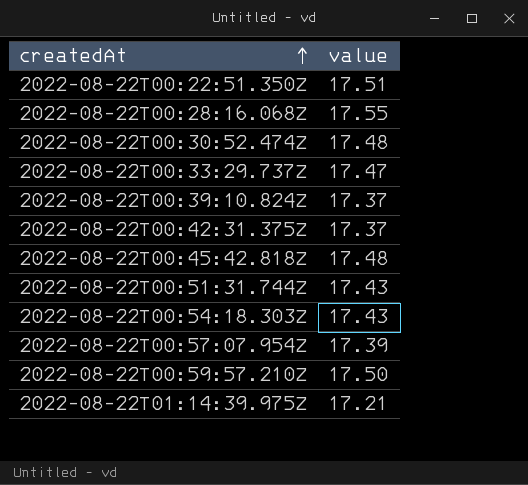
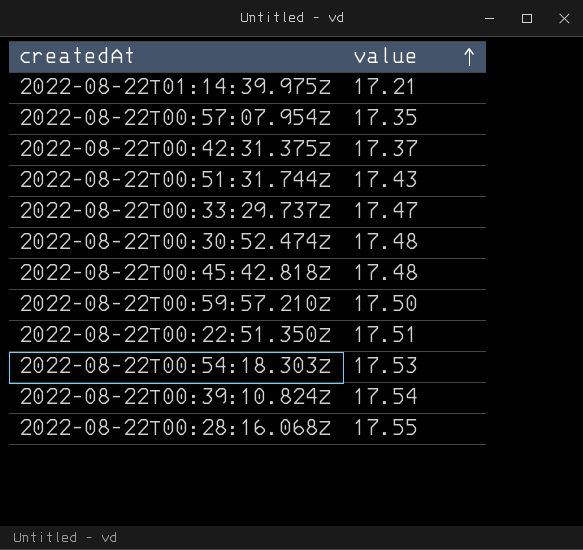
row order: createdAt ascending -> value ascending
2022-08-22T00:57:07.954Z | value: 17.39 -> 17.35
2022-08-22T00:54:18.303Z | value: 17.43 -> 17.53
2022-08-22T00:39:10.824Z | value: 17.37 -> 17.54

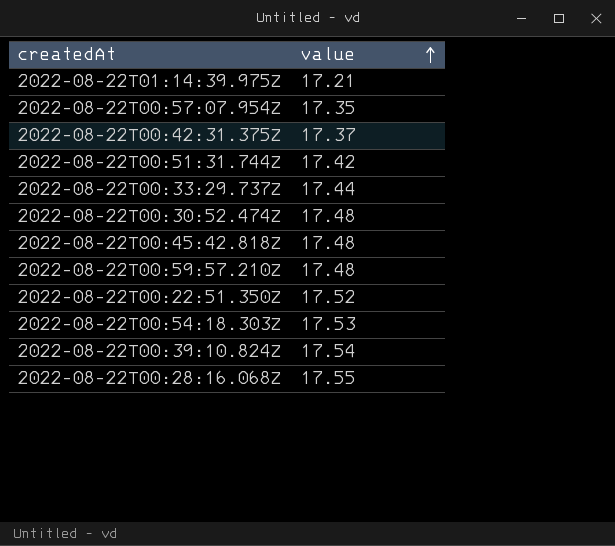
2022-08-22T00:51:31.744Z | value: 17.43 -> 17.42
2022-08-22T00:33:29.737Z | value: 17.47 -> 17.44
2022-08-22T00:59:57.210Z | value: 17.50 -> 17.48
2022-08-22T00:22:51.350Z | value: 17.51 -> 17.52

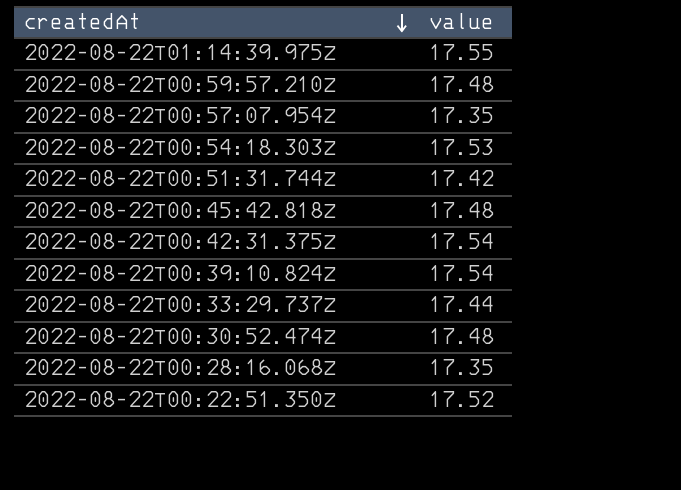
row order: value ascending -> createdAt descending
2022-08-22T01:14:39.975Z | value: 17.21 -> 17.55
2022-08-22T00:42:31.375Z | value: 17.37 -> 17.54
2022-08-22T00:28:16.068Z | value: 17.55 -> 17.35

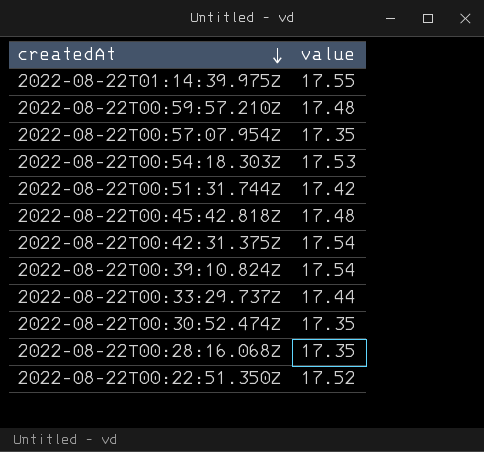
2022-08-22T00:30:52.474Z | value: 17.48 -> 17.35

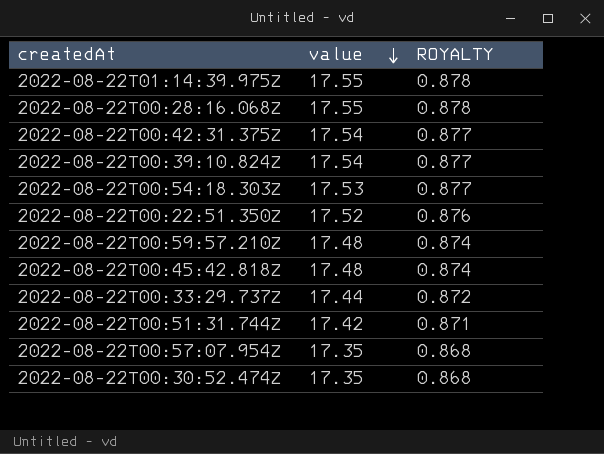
row order: createdAt descending -> value descending
column ROYALTY | formula: none -> [value] * 0.05
2022-08-22T00:28:16.068Z | value: 17.35 -> 17.55

